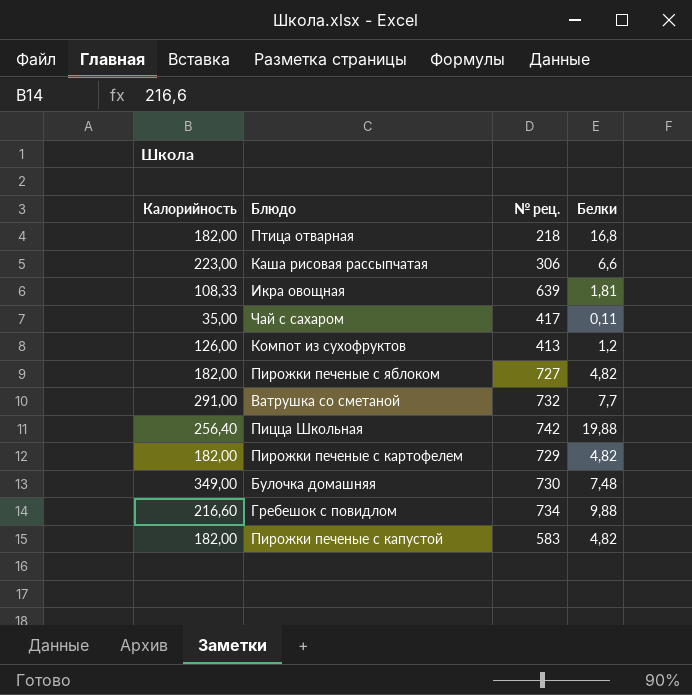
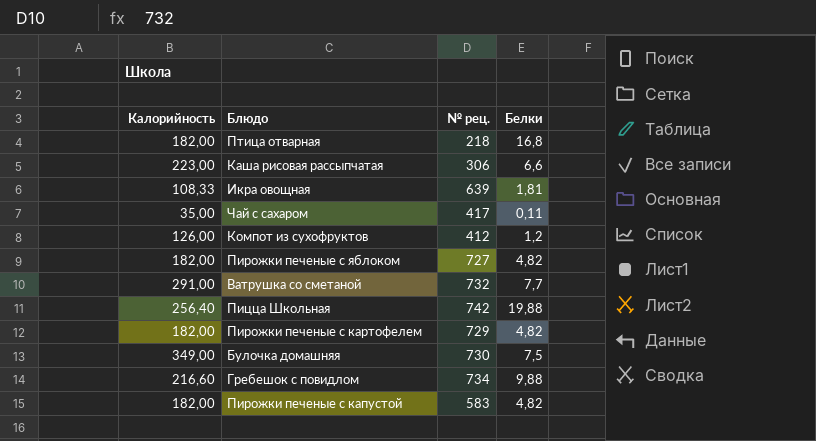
Компот из сухофруктов | № рец.: 413 -> 412
Булочка домашняя | Белки: 7,48 -> 7,5

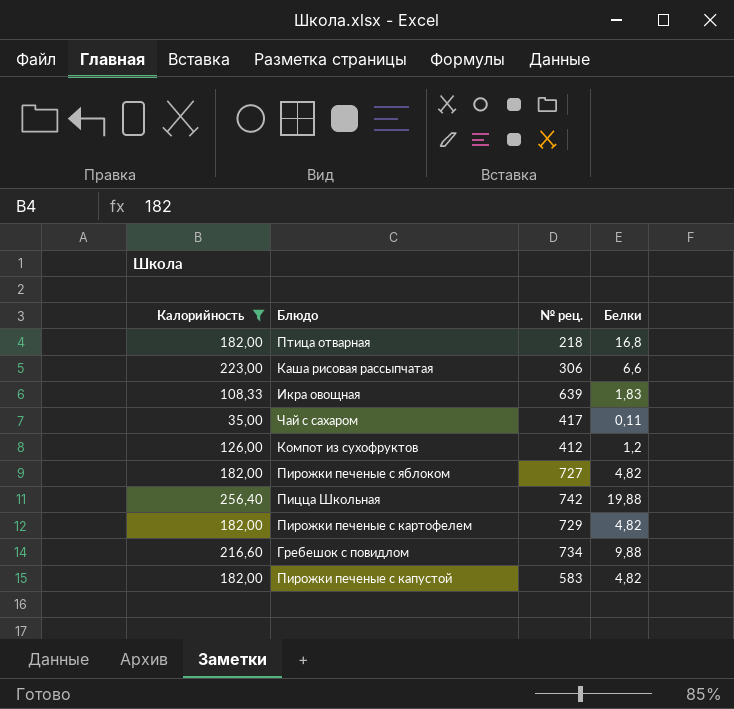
filter: none -> Калорийность <= 256,40
Икра овощная | Белки: 1,81 -> 1,83

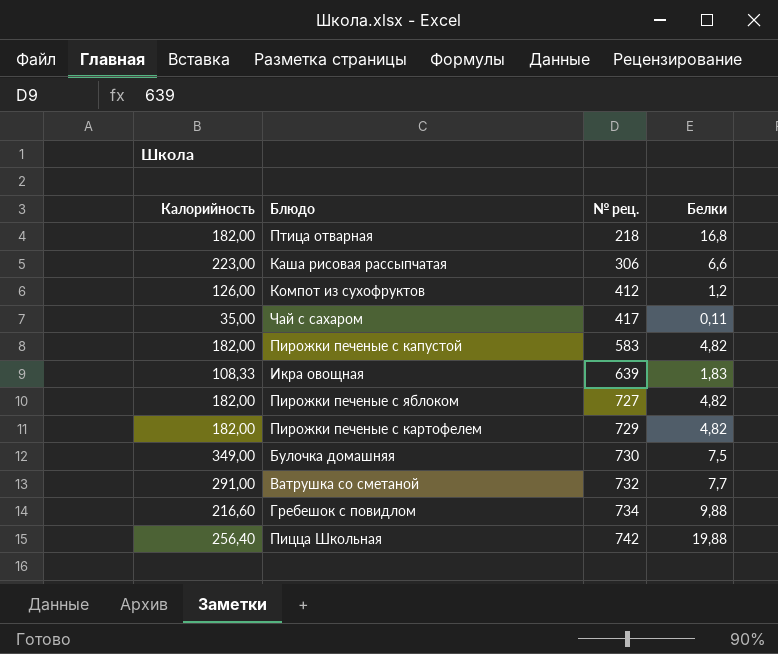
filter: Калорийность <= 256,40 -> none
row order: none -> № рец. ascending

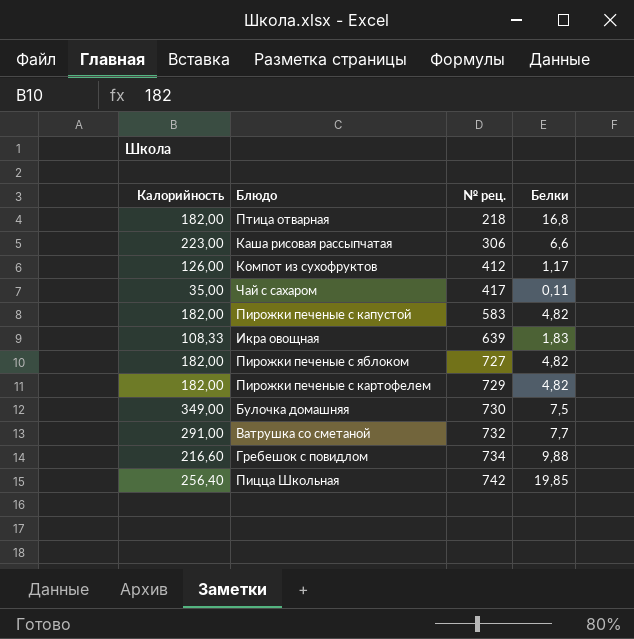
Компот из сухофруктов | Белки: 1,2 -> 1,17
Пицца Школьная | Белки: 19,88 -> 19,85

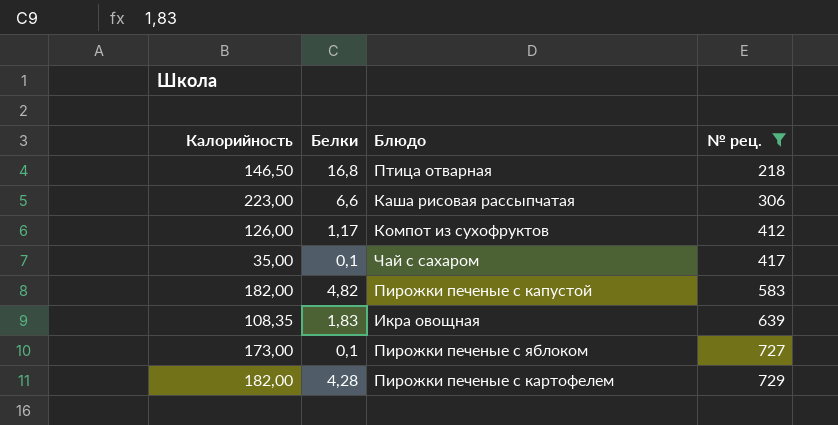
filter: none -> № рец. <= 729
column Белки | position: 4 -> 2
Птица отварная | Калорийность: 182,00 -> 146,50
Чай с сахаром | Белки: 0,11 -> 0,1
Икра овощная | Калорийность: 108,33 -> 108,35
Пирожки печеные с яблоком | Калорийность: 182,00 -> 173,00
Пирожки печеные с яблоком | Белки: 4,82 -> 0,1
Пирожки печеные с картофелем | Белки: 4,82 -> 4,28

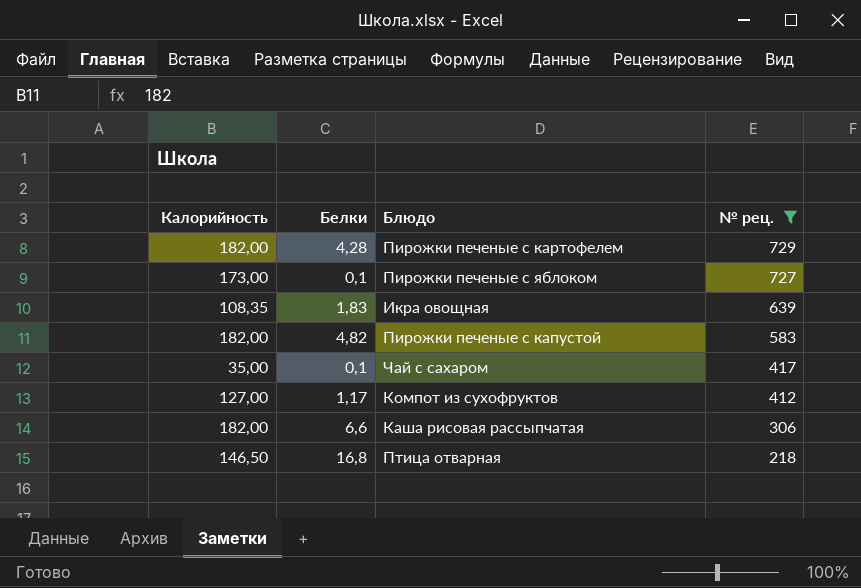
row order: № рец. ascending -> № рец. descending
Компот из сухофруктов | Калорийность: 126,00 -> 127,00
Каша рисовая рассыпчатая | Калорийность: 223,00 -> 182,00

